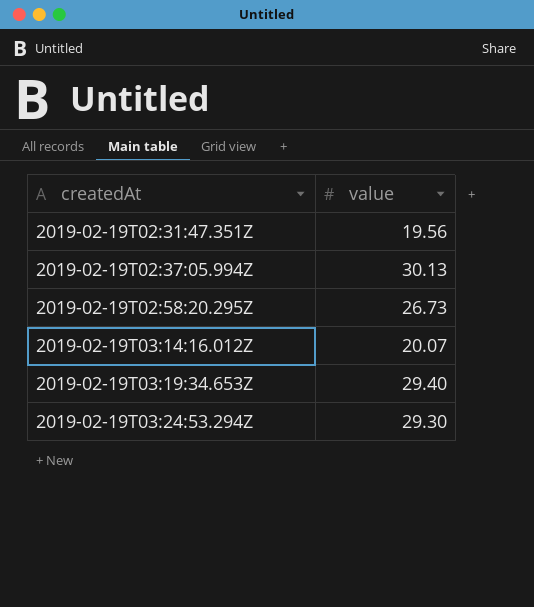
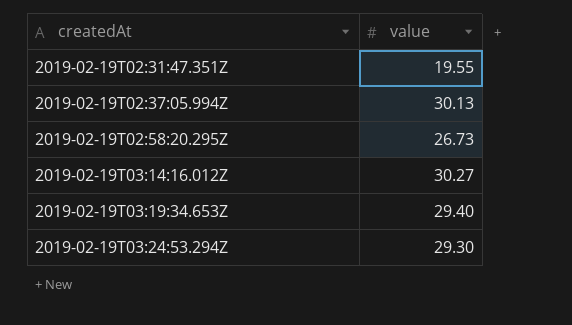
2019-02-19T02:31:47.351Z | value: 19.56 -> 19.55
2019-02-19T03:14:16.012Z | value: 20.07 -> 30.27

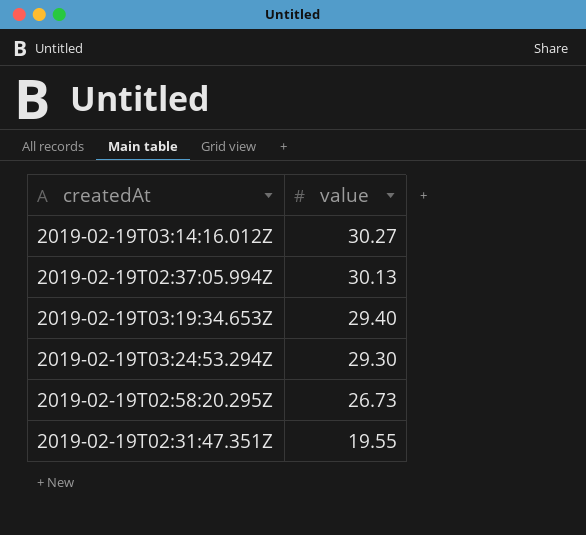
row order: createdAt ascending -> value descending

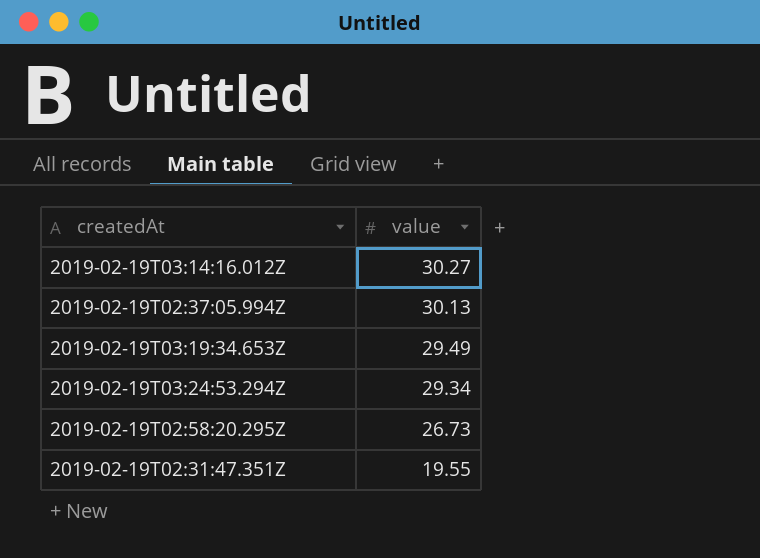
2019-02-19T03:19:34.653Z | value: 29.40 -> 29.49
2019-02-19T03:24:53.294Z | value: 29.30 -> 29.34

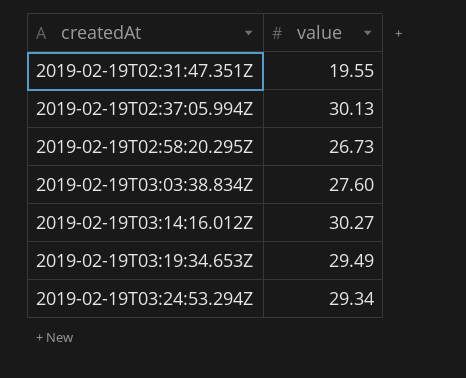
row order: value descending -> createdAt ascending
row 2019-02-19T03:03:38.834Z: none -> 27.60

